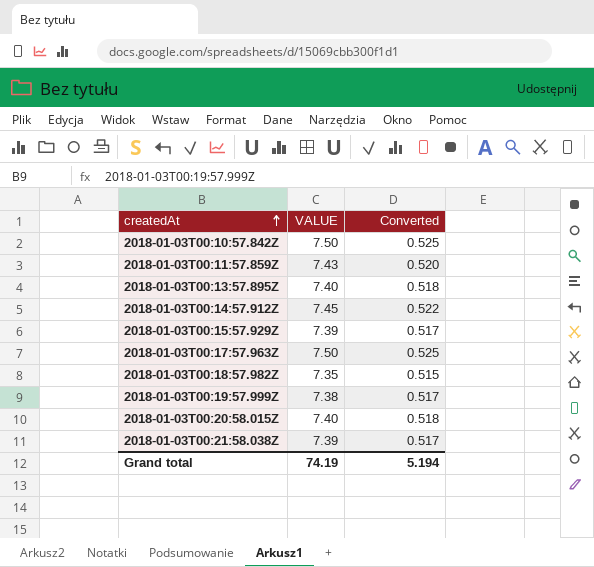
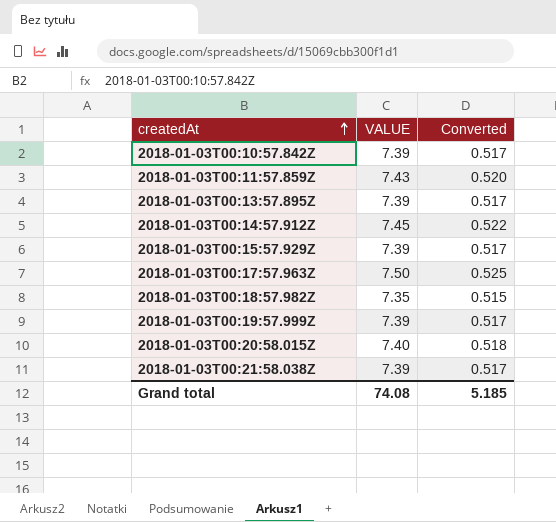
2018-01-03T00:10:57.842Z | VALUE: 7.50 -> 7.39
2018-01-03T00:10:57.842Z | Converted: 0.525 -> 0.517
2018-01-03T00:13:57.895Z | VALUE: 7.40 -> 7.39
2018-01-03T00:13:57.895Z | Converted: 0.518 -> 0.517
2018-01-03T00:19:57.999Z | VALUE: 7.38 -> 7.39
Grand total | VALUE: 74.19 -> 74.08
Grand total | Converted: 5.194 -> 5.185

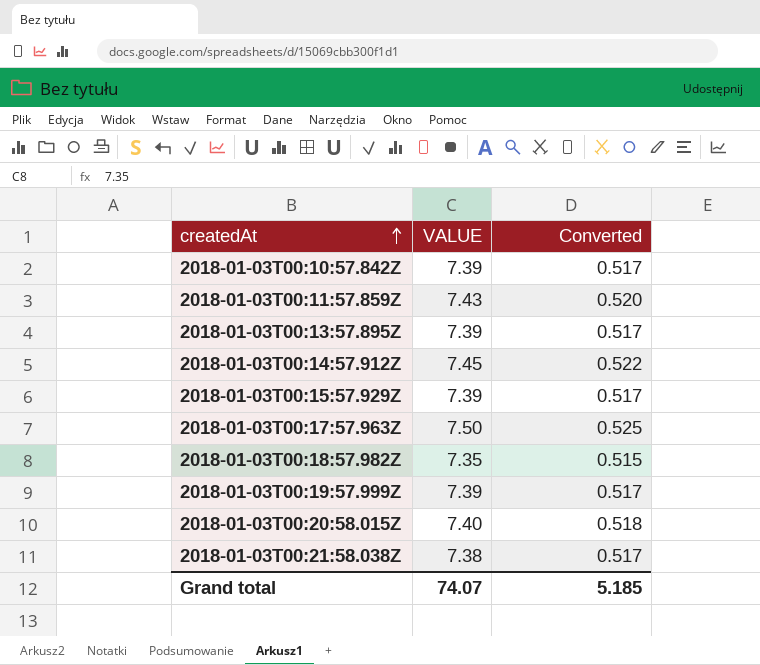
2018-01-03T00:21:58.038Z | VALUE: 7.39 -> 7.38
Grand total | VALUE: 74.08 -> 74.07

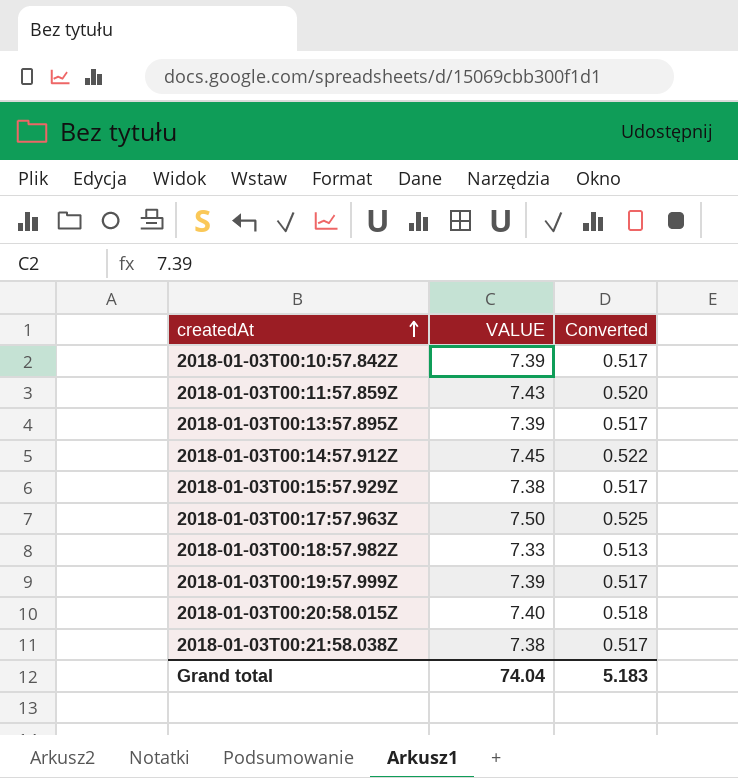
2018-01-03T00:15:57.929Z | VALUE: 7.39 -> 7.38
2018-01-03T00:18:57.982Z | VALUE: 7.35 -> 7.33
2018-01-03T00:18:57.982Z | Converted: 0.515 -> 0.513
Grand total | VALUE: 74.07 -> 74.04
Grand total | Converted: 5.185 -> 5.183

